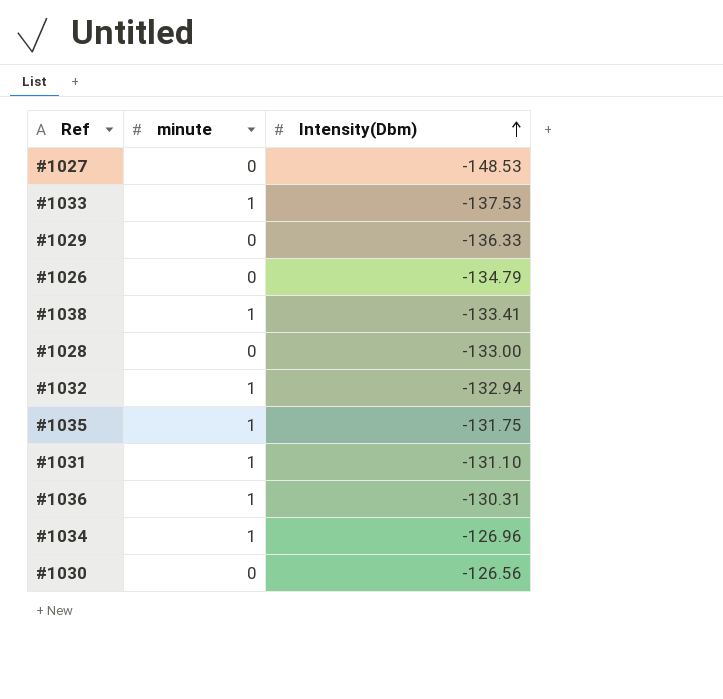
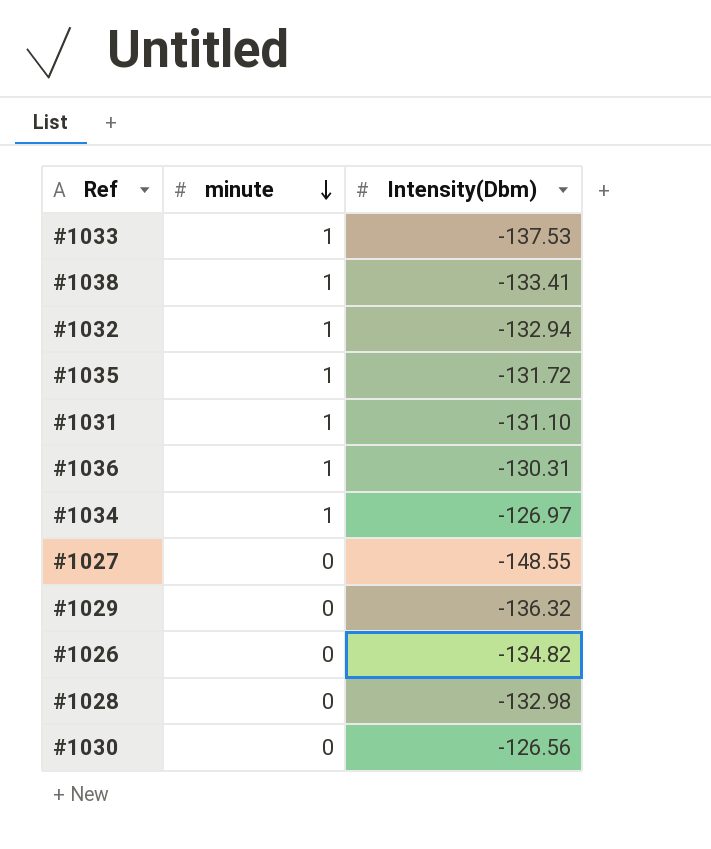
row order: Intensity(Dbm) ascending -> minute descending
#1035 | Intensity(Dbm): -131.75 -> -131.72
#1034 | Intensity(Dbm): -126.96 -> -126.97
#1027 | Intensity(Dbm): -148.53 -> -148.55
#1029 | Intensity(Dbm): -136.33 -> -136.32
#1026 | Intensity(Dbm): -134.79 -> -134.82
#1028 | Intensity(Dbm): -133.00 -> -132.98

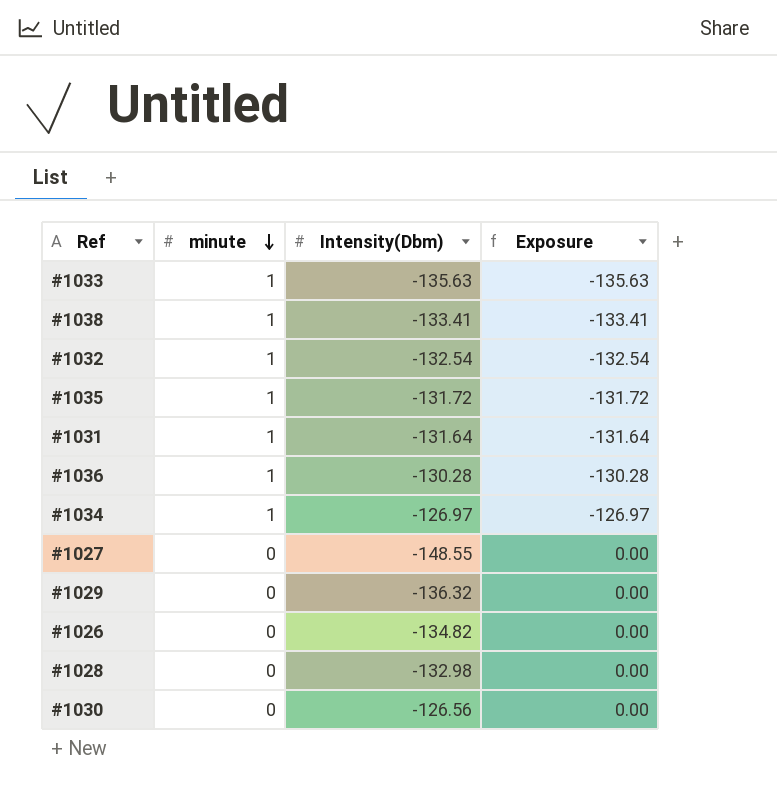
column Exposure | formula: none -> [minute] * [Intensity(Dbm)]
#1033 | Intensity(Dbm): -137.53 -> -135.63
#1032 | Intensity(Dbm): -132.94 -> -132.54
#1031 | Intensity(Dbm): -131.10 -> -131.64
#1036 | Intensity(Dbm): -130.31 -> -130.28

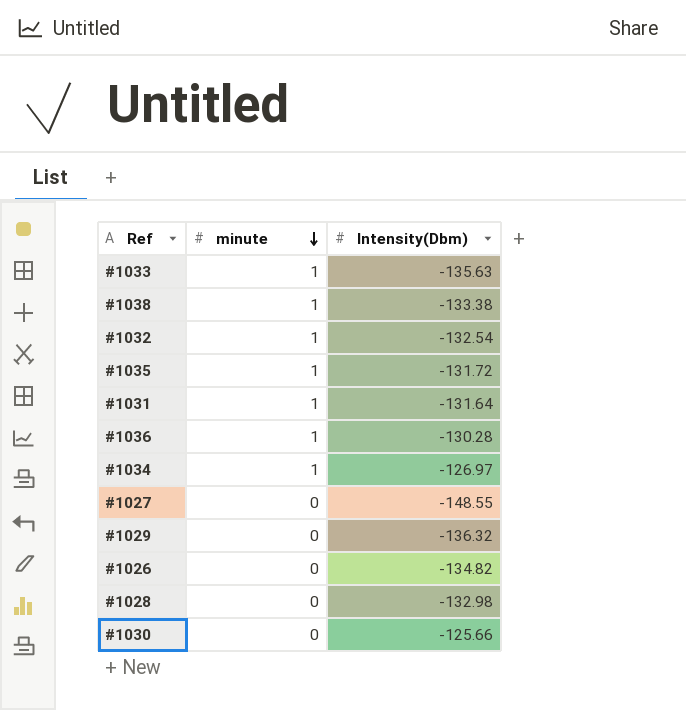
column Exposure | formula: [minute] * [Intensity(Dbm)] -> none
#1038 | Intensity(Dbm): -133.41 -> -133.38
#1030 | Intensity(Dbm): -126.56 -> -125.66

